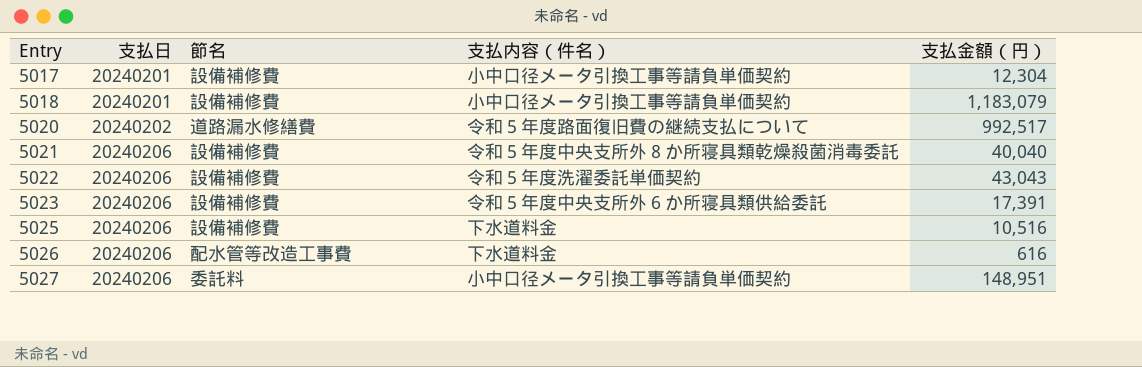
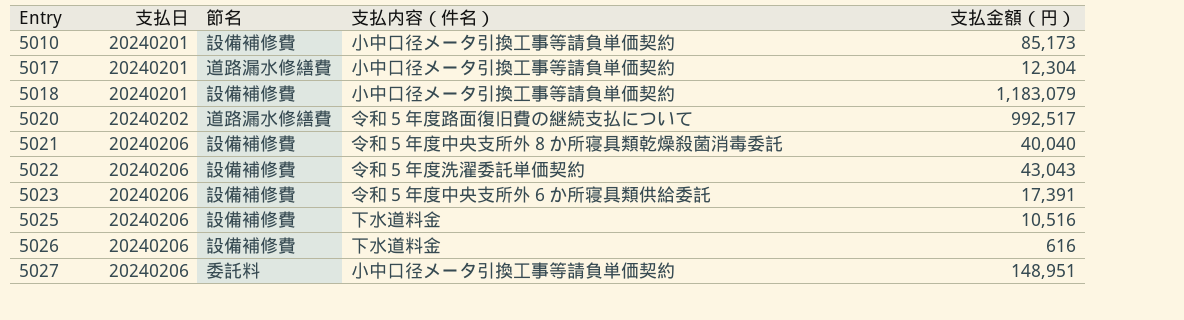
row 5010: none -> 20240201 | 設備補修費 | 小中口径メータ引換工事等請負単価契約 | 85,173
5017 | 節名: 設備補修費 -> 道路漏水修繕費
5026 | 節名: 配水管等改造工事費 -> 設備補修費

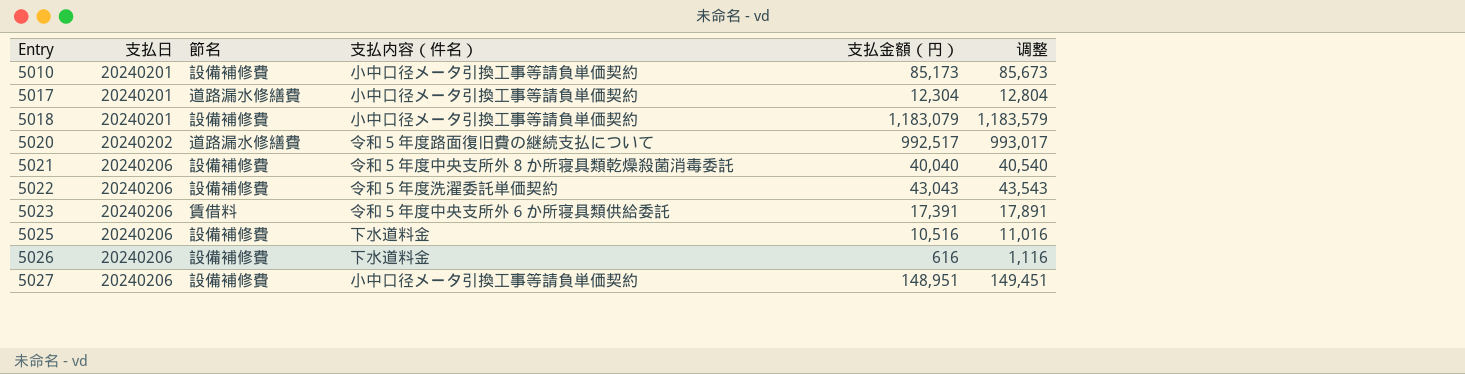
column 调整 | formula: none -> [支払金額（円）] + 500
5023 | 節名: 設備補修費 -> 賃借料
5027 | 節名: 委託料 -> 設備補修費

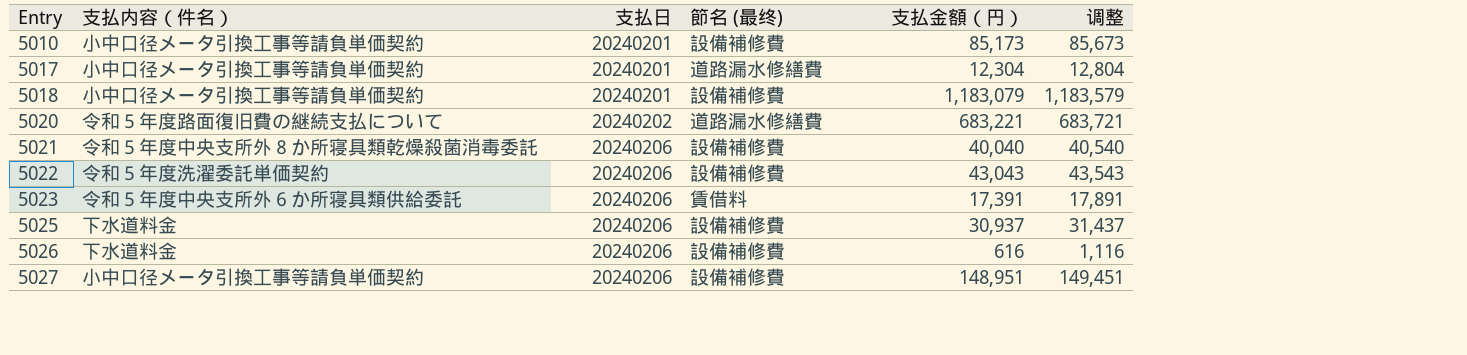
column 支払内容（件名） | position: 4 -> 2
column name: 節名 -> 節名 (最终)
5020 | 支払金額（円）: 992,517 -> 683,221
5020 | 调整: 993,017 -> 683,721
5025 | 支払金額（円）: 10,516 -> 30,937
5025 | 调整: 11,016 -> 31,437

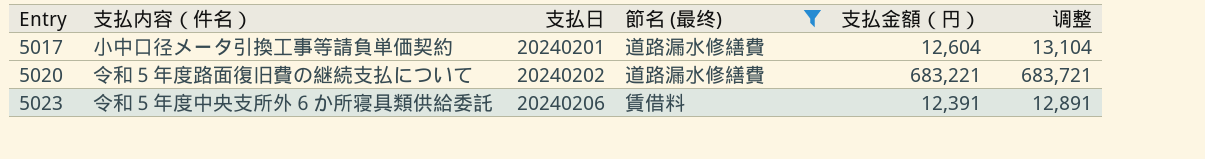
filter: none -> 節名 (最终) != 設備補修費
5017 | 支払金額（円）: 12,304 -> 12,604
5017 | 调整: 12,804 -> 13,104
5023 | 支払金額（円）: 17,391 -> 12,391
5023 | 调整: 17,891 -> 12,891

